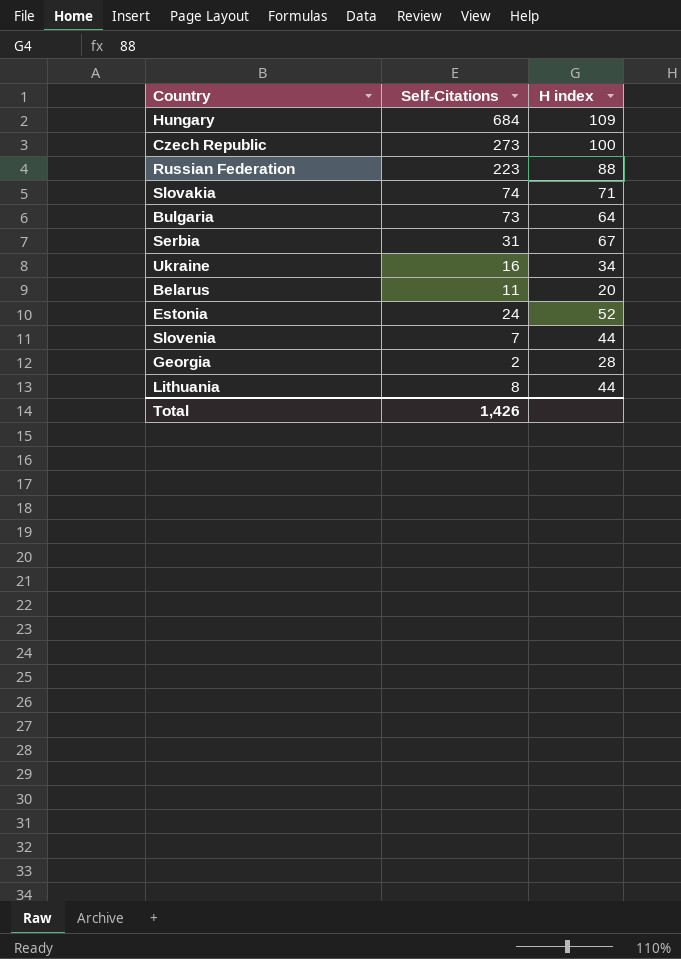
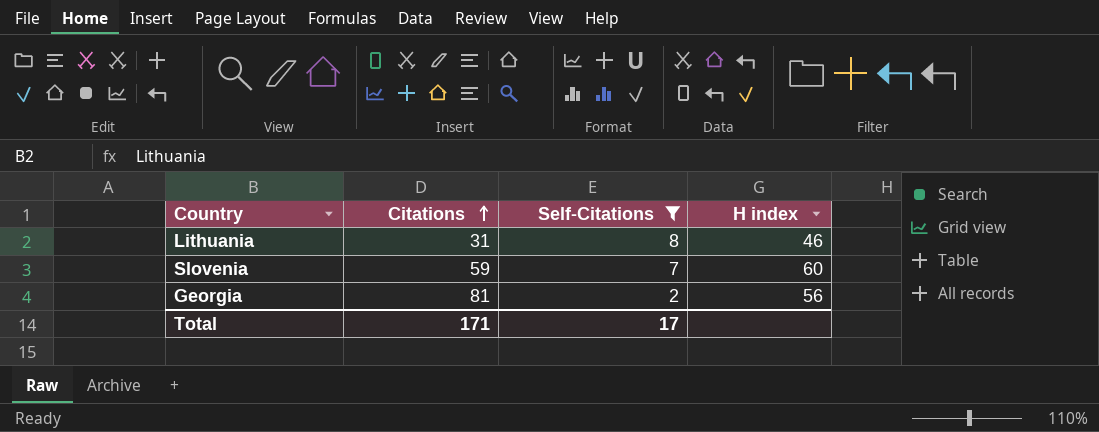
filter: none -> Self-Citations <= 8
row order: none -> Citations ascending
column Citations | position: none -> 2
Lithuania | H index: 44 -> 46
Slovenia | H index: 44 -> 60
Georgia | H index: 28 -> 56
Total | Self-Citations: 1,426 -> 17

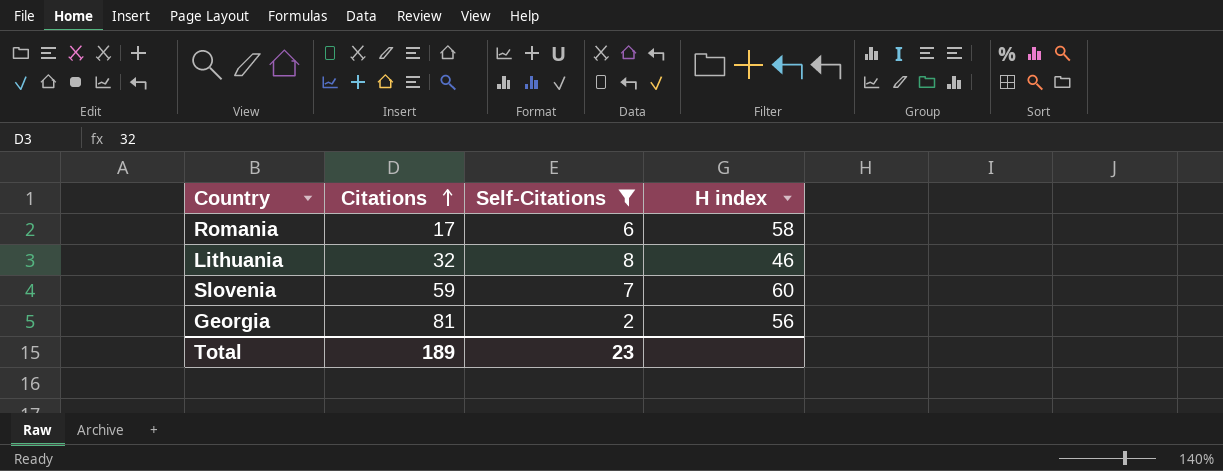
row Romania: none -> 17 | 6 | 58
Lithuania | Citations: 31 -> 32
Total | Citations: 171 -> 189
Total | Self-Citations: 17 -> 23

